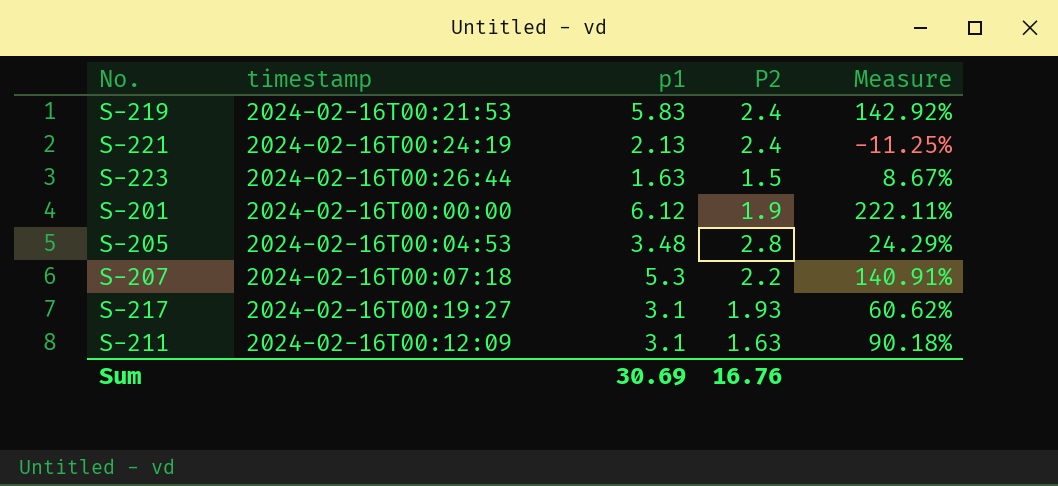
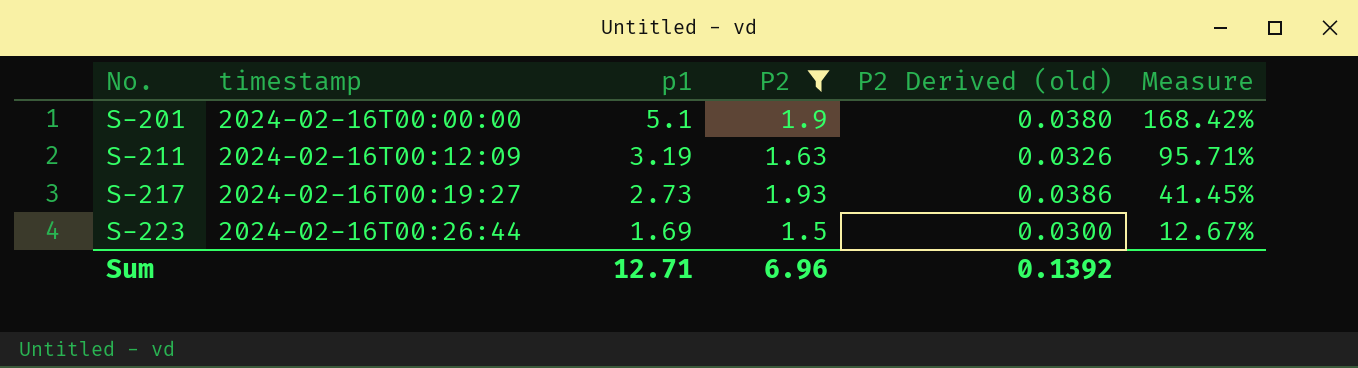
filter: none -> P2 <= 1.93
row order: none -> No. ascending
column P2 Derived (old) | formula: none -> [P2] * 0.02
S-201 | p1: 6.12 -> 5.1
S-201 | Measure: 222.11% -> 168.42%
S-211 | p1: 3.1 -> 3.19
S-211 | Measure: 90.18% -> 95.71%
S-217 | p1: 3.1 -> 2.73
S-217 | Measure: 60.62% -> 41.45%
S-223 | p1: 1.63 -> 1.69
S-223 | Measure: 8.67% -> 12.67%
Sum | p1: 30.69 -> 12.71
Sum | P2: 16.76 -> 6.96

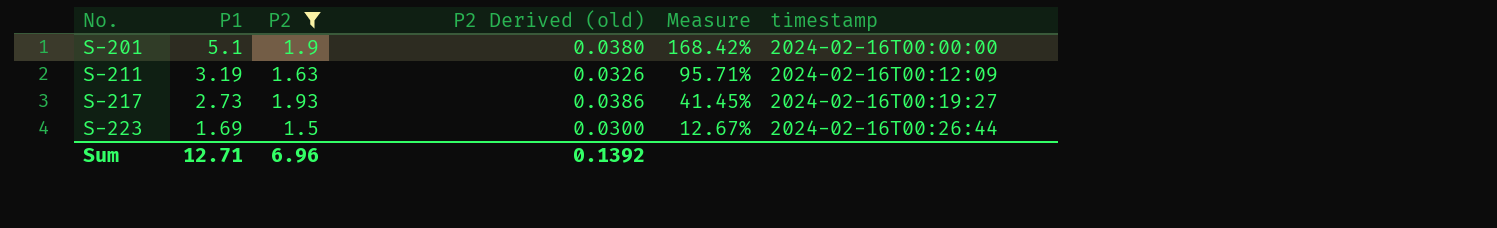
column name: p1 -> P1
column timestamp | position: 2 -> 6

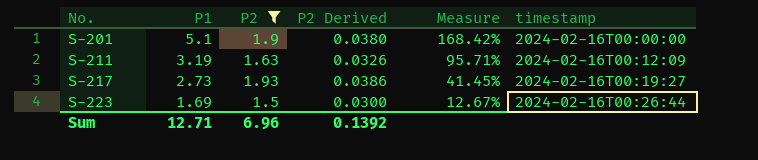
column name: P2 Derived (old) -> P2 Derived

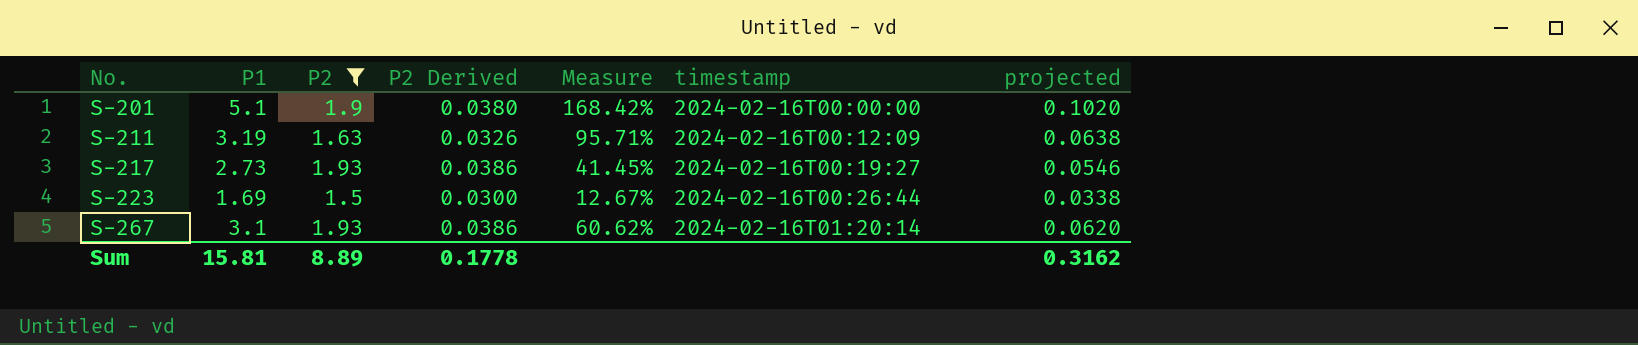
column projected | formula: none -> [P1] * 0.02
row S-267: none -> 3.1 | 1.93 | 0.0386 | 60.62% | 2024-02-16T01:20:14 | 0.0620
Sum | P1: 12.71 -> 15.81
Sum | P2: 6.96 -> 8.89
Sum | P2 Derived: 0.1392 -> 0.1778

